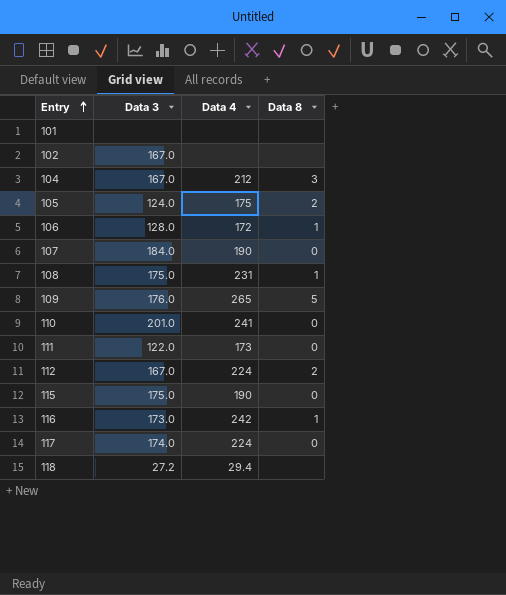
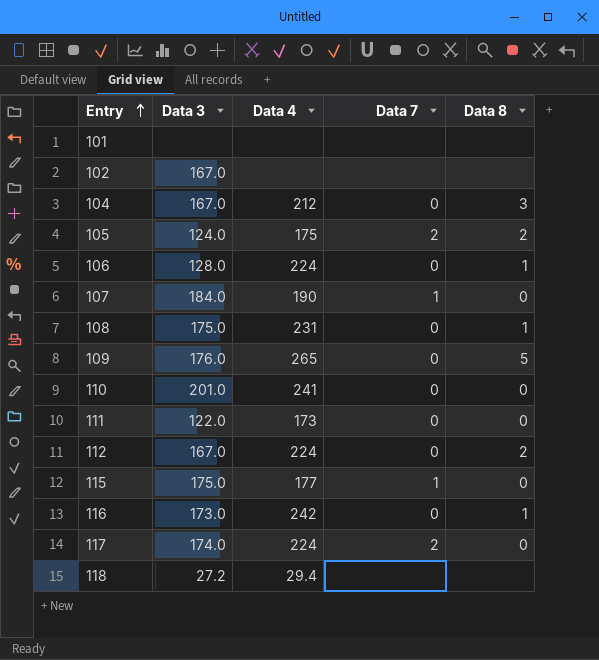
column Data 7 | position: none -> 4
106 | Data 4: 172 -> 224
115 | Data 4: 190 -> 177

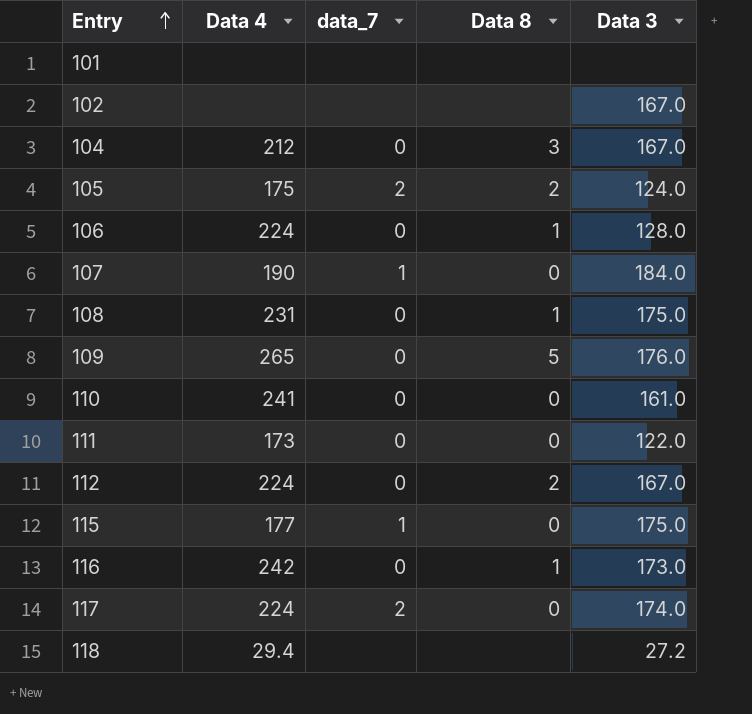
column name: Data 7 -> data_7
column Data 3 | position: 2 -> 5
110 | Data 3: 201.0 -> 161.0

